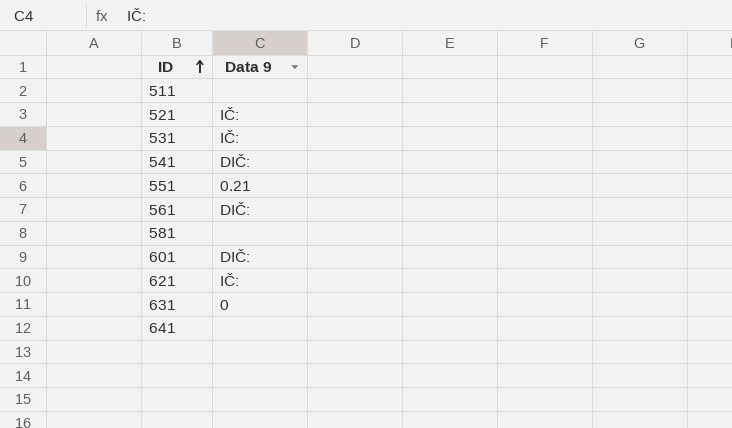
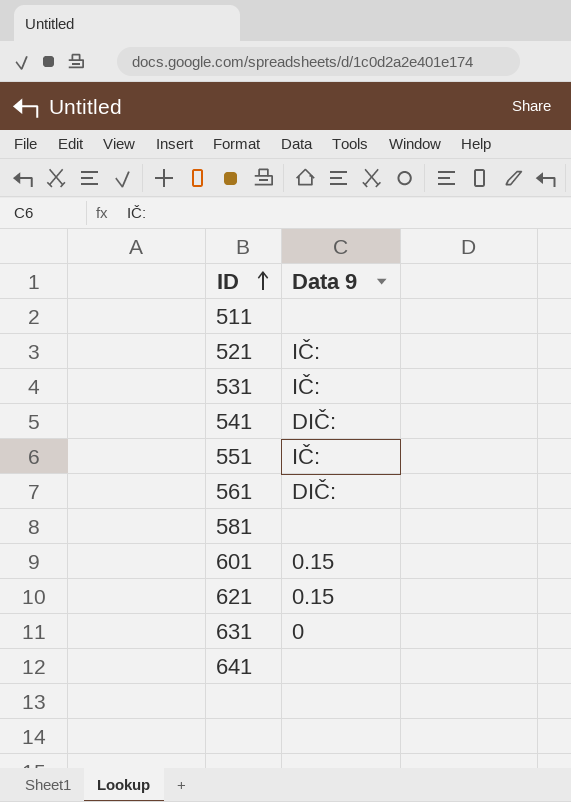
551 | Data 9: 0.21 -> IČ:
601 | Data 9: DIČ: -> 0.15
621 | Data 9: IČ: -> 0.15

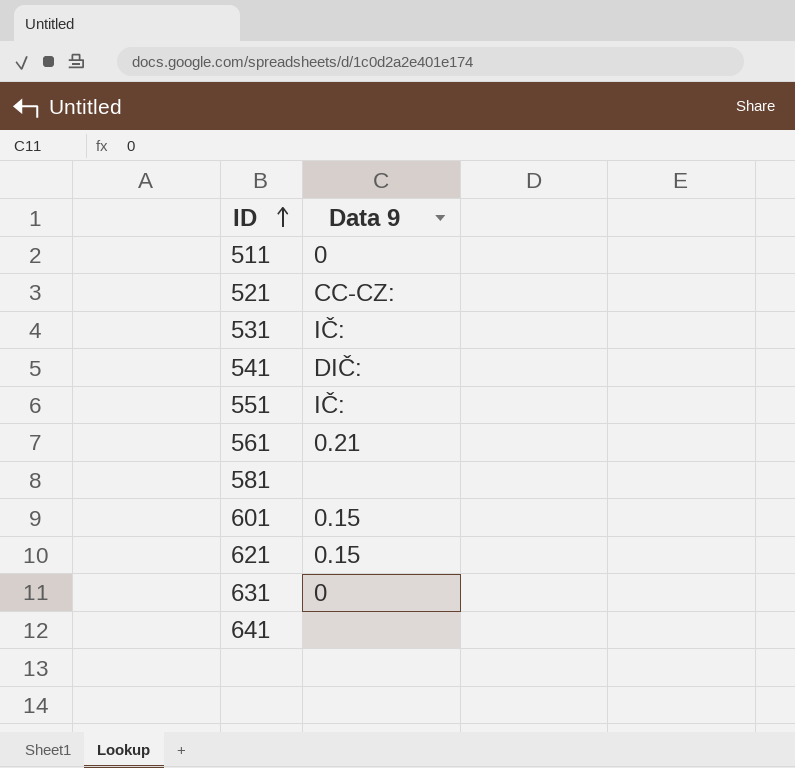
511 | Data 9: none -> 0
521 | Data 9: IČ: -> CC-CZ:
561 | Data 9: DIČ: -> 0.21

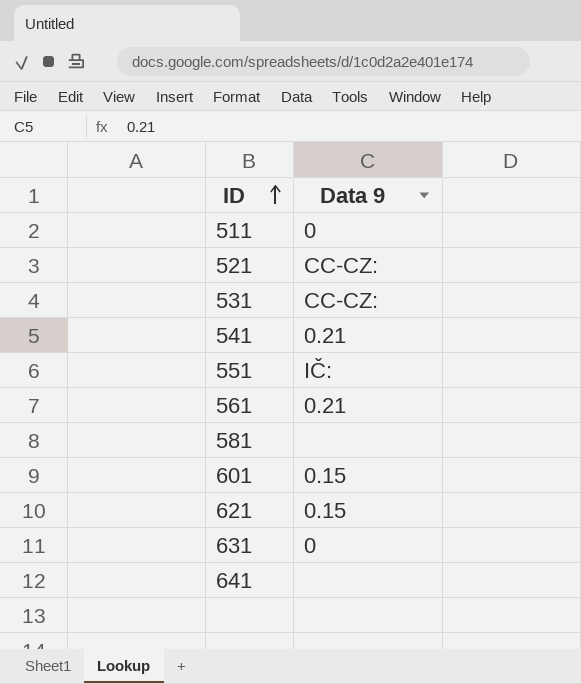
531 | Data 9: IČ: -> CC-CZ:
541 | Data 9: DIČ: -> 0.21

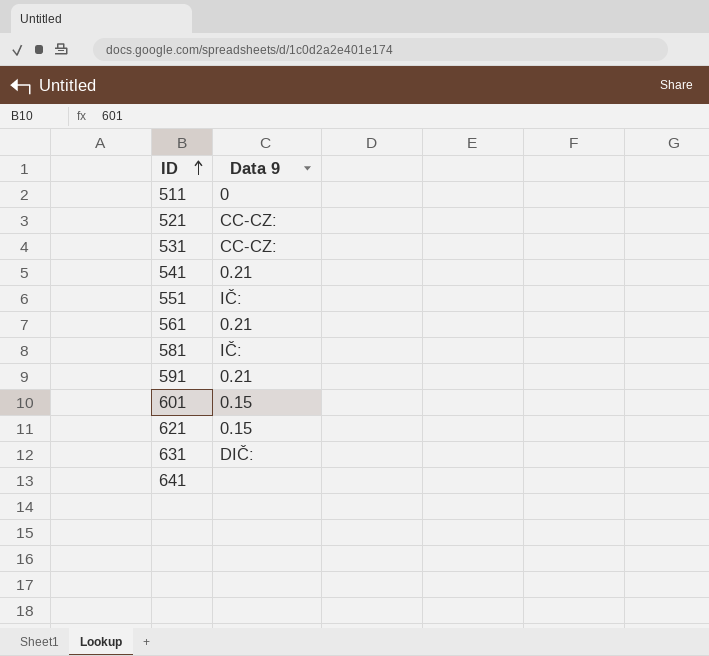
581 | Data 9: none -> IČ:
row 591: none -> 0.21
631 | Data 9: 0 -> DIČ:

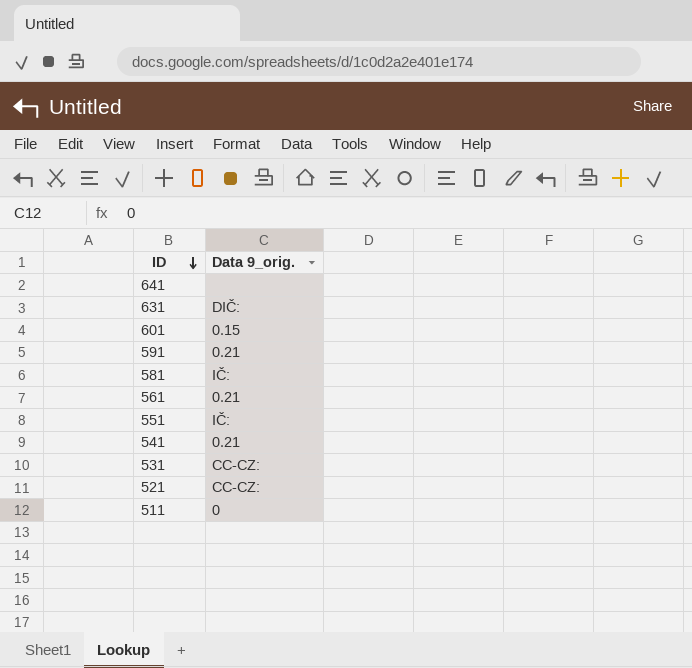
row order: ID ascending -> ID descending
column name: Data 9 -> Data 9_orig.
row 621: 0.15 -> none

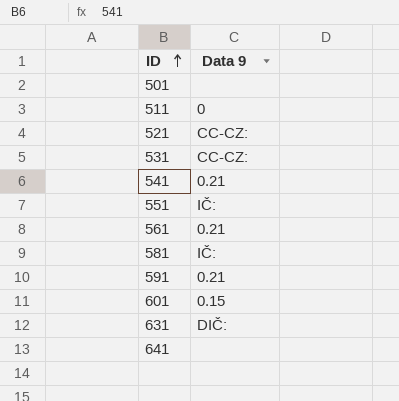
row order: ID descending -> ID ascending
column name: Data 9_orig. -> Data 9
row 501: none -> none

